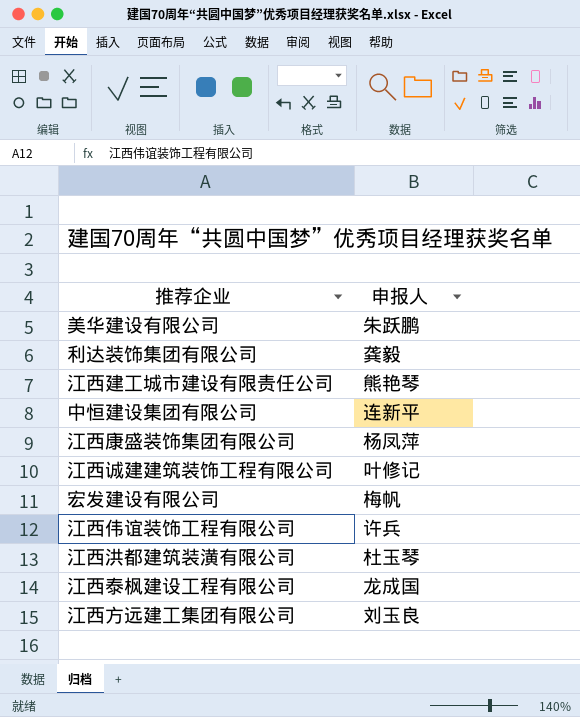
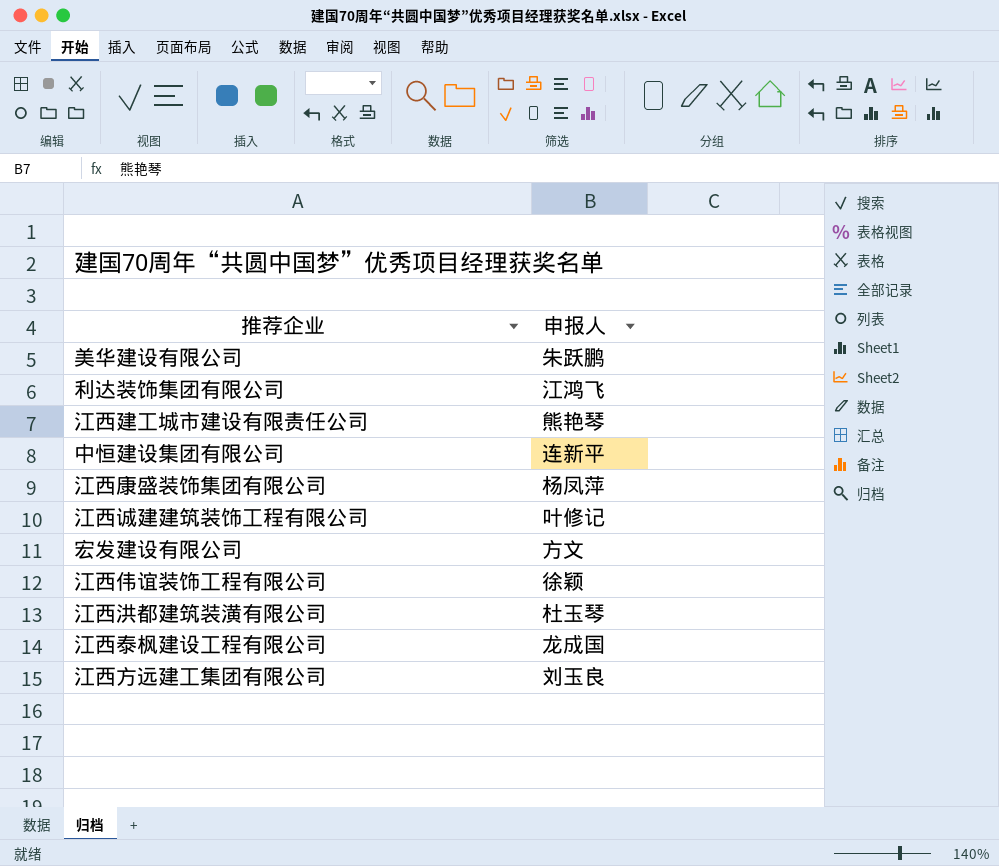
利达装饰集团有限公司 | 申报人: 龚毅 -> 江鸿飞
宏发建设有限公司 | 申报人: 梅帆 -> 方文
江西伟谊装饰工程有限公司 | 申报人: 许兵 -> 徐颖

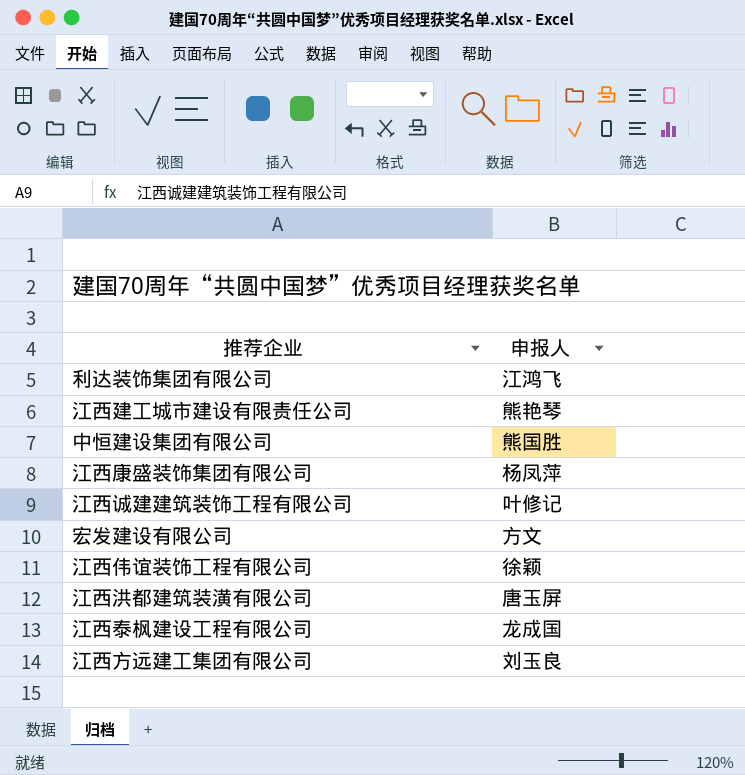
row 美华建设有限公司: 朱跃鹏 -> none
中恒建设集团有限公司 | 申报人: 连新平 -> 熊国胜
江西洪都建筑装潢有限公司 | 申报人: 杜玉琴 -> 唐玉屏

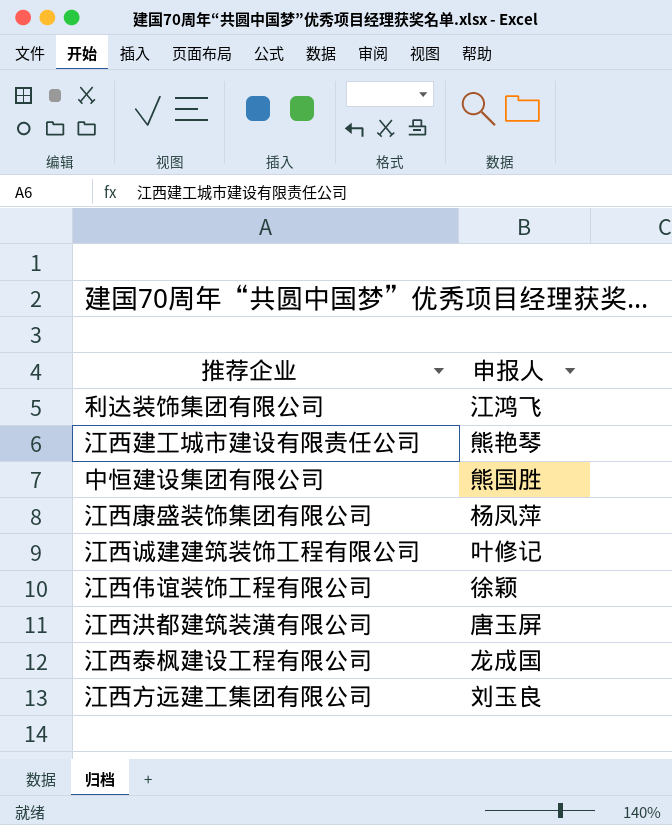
row 宏发建设有限公司: 方文 -> none

